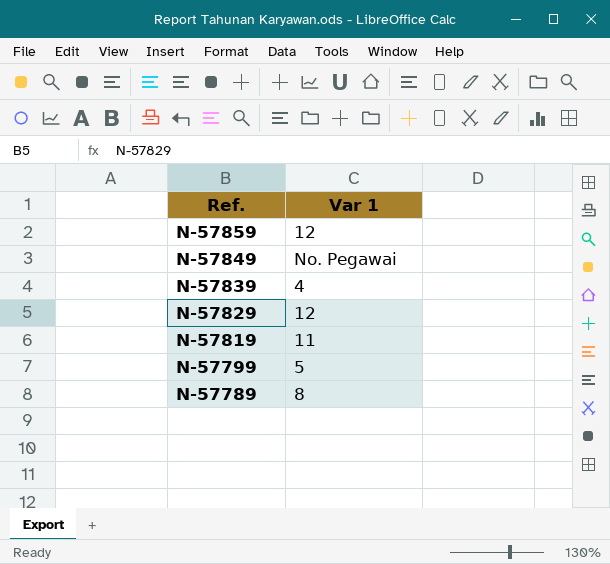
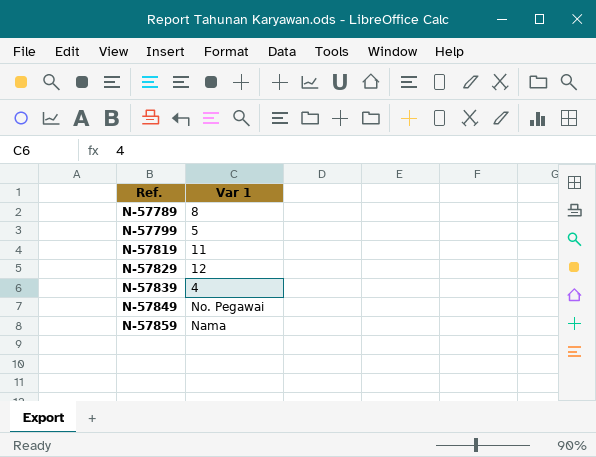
row order: Ref. descending -> Ref. ascending
N-57859 | Var 1: 12 -> Nama

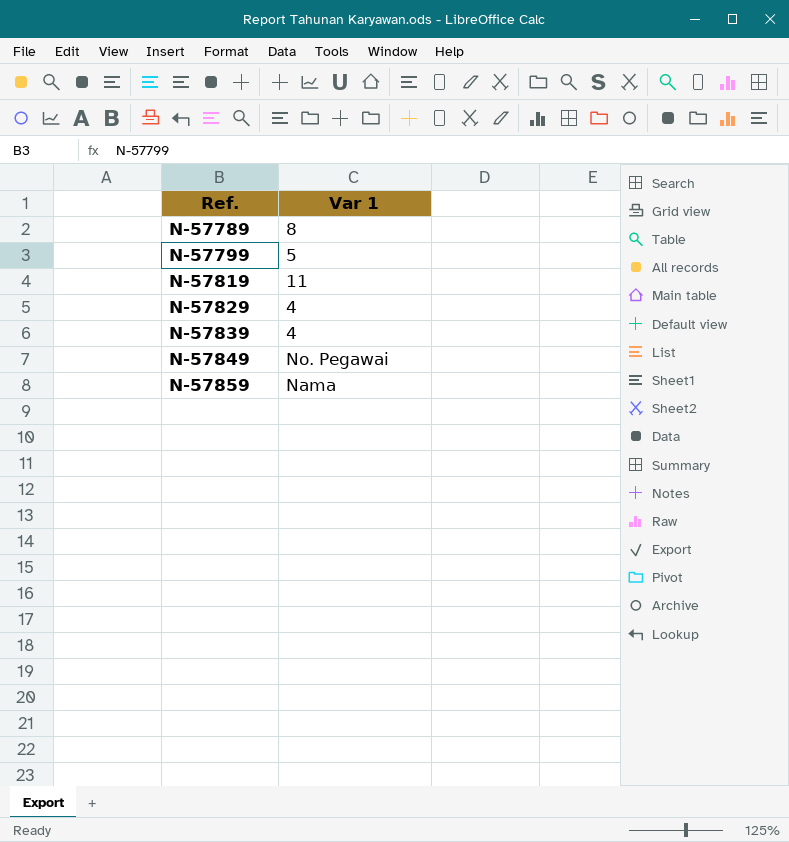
N-57829 | Var 1: 12 -> 4

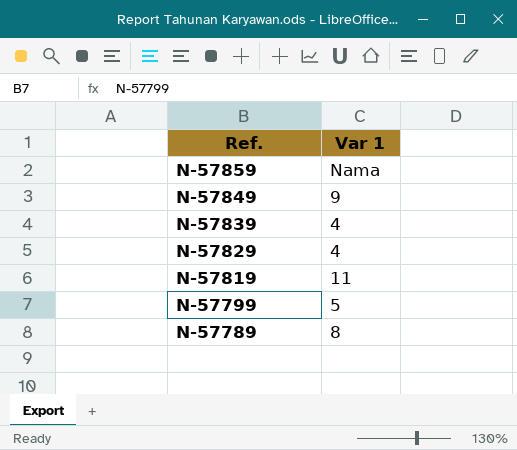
row order: Ref. ascending -> Ref. descending
N-57849 | Var 1: No. Pegawai -> 9

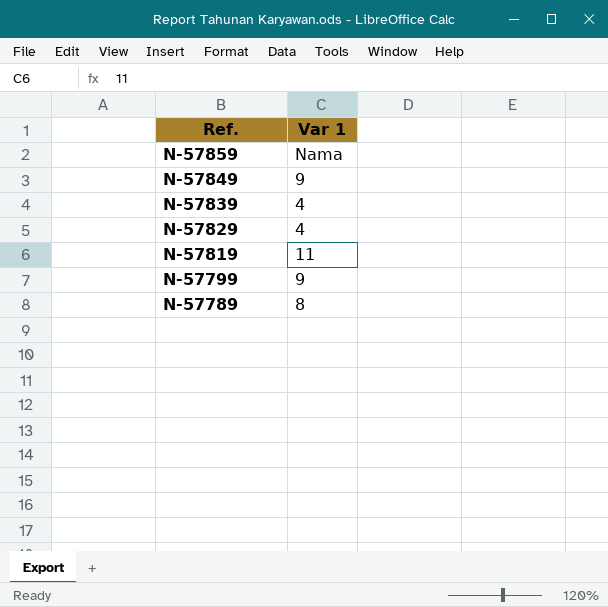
N-57799 | Var 1: 5 -> 9

